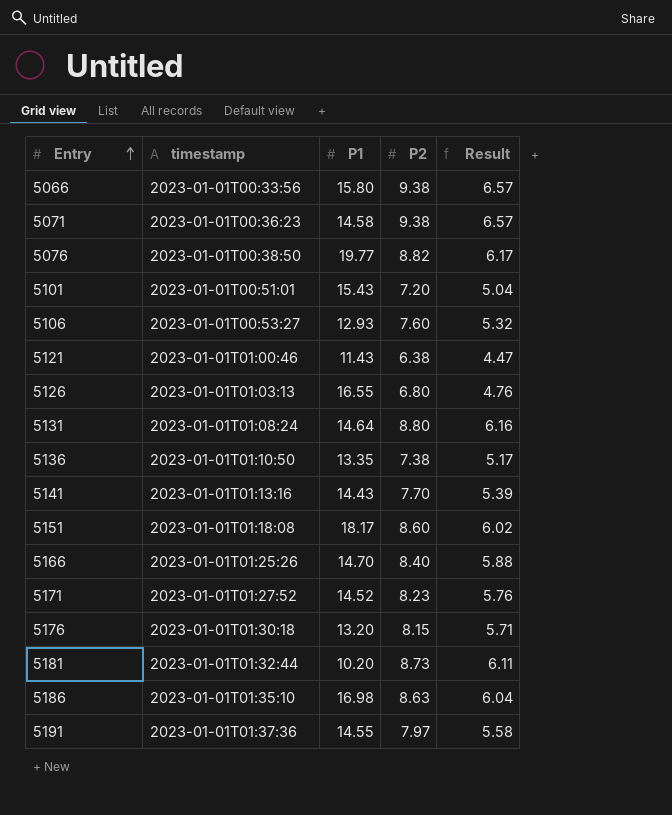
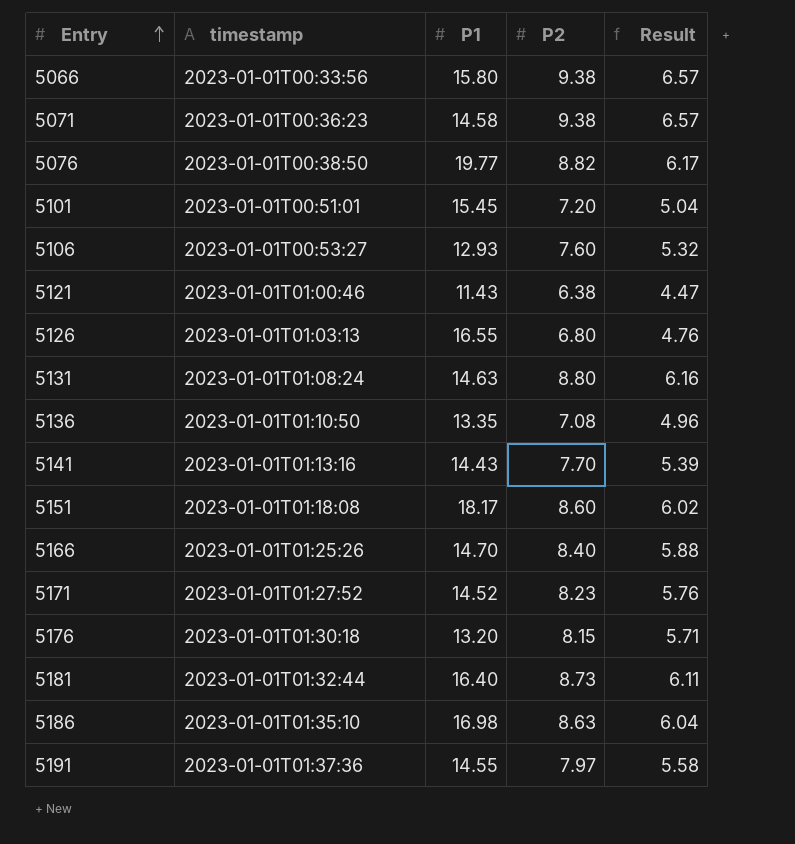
5101 | P1: 15.43 -> 15.45
5131 | P1: 14.64 -> 14.63
5136 | P2: 7.38 -> 7.08
5136 | Result: 5.17 -> 4.96
5181 | P1: 10.20 -> 16.40

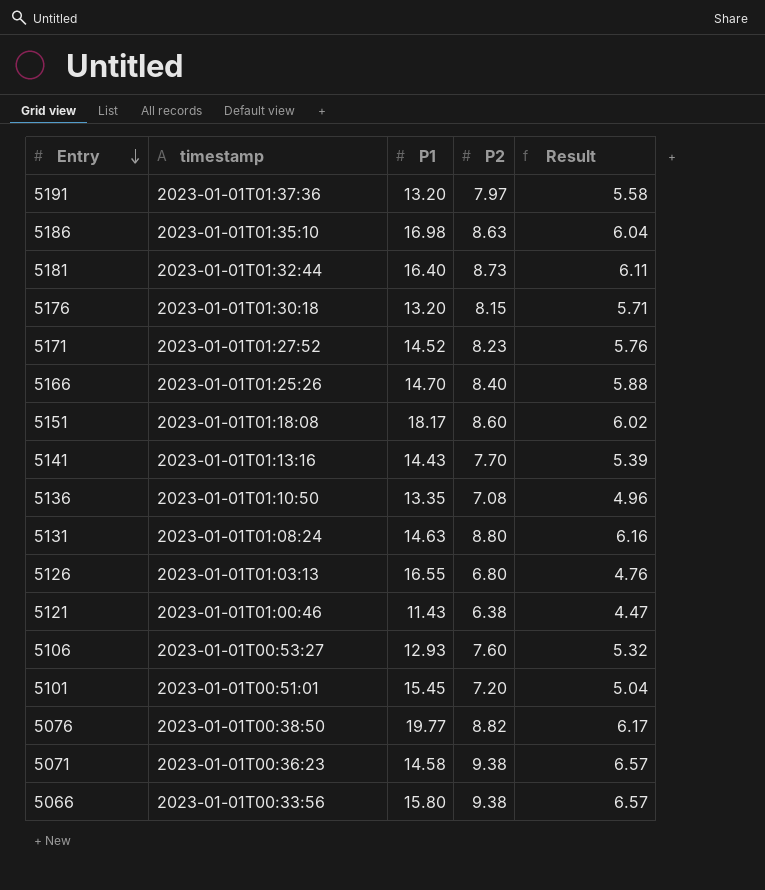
row order: Entry ascending -> Entry descending
5191 | P1: 14.55 -> 13.20

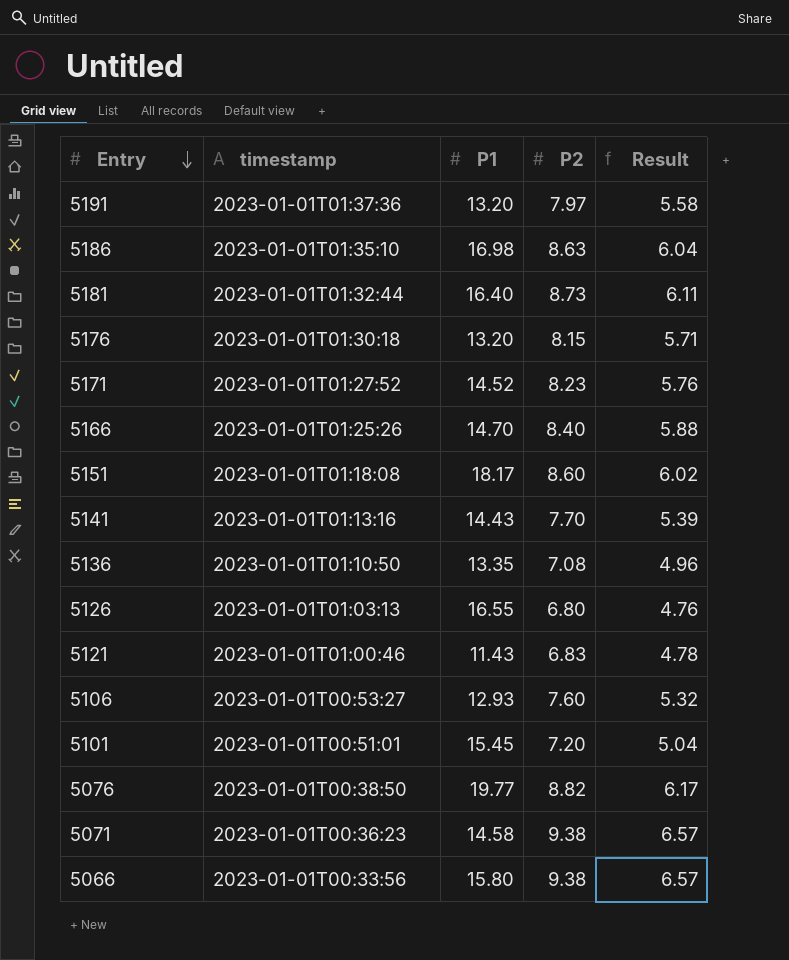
row 5131: 2023-01-01T01:08:24 | 14.63 | 8.80 | 6.16 -> none
5121 | P2: 6.38 -> 6.83
5121 | Result: 4.47 -> 4.78

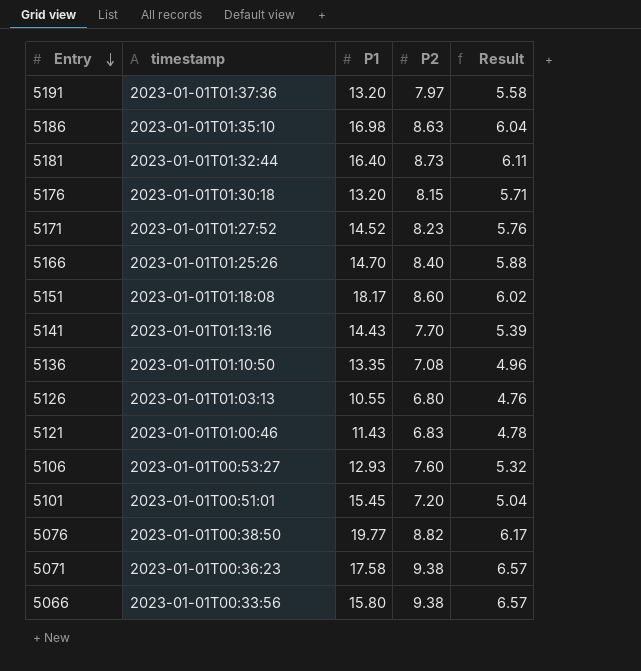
5126 | P1: 16.55 -> 10.55
5071 | P1: 14.58 -> 17.58

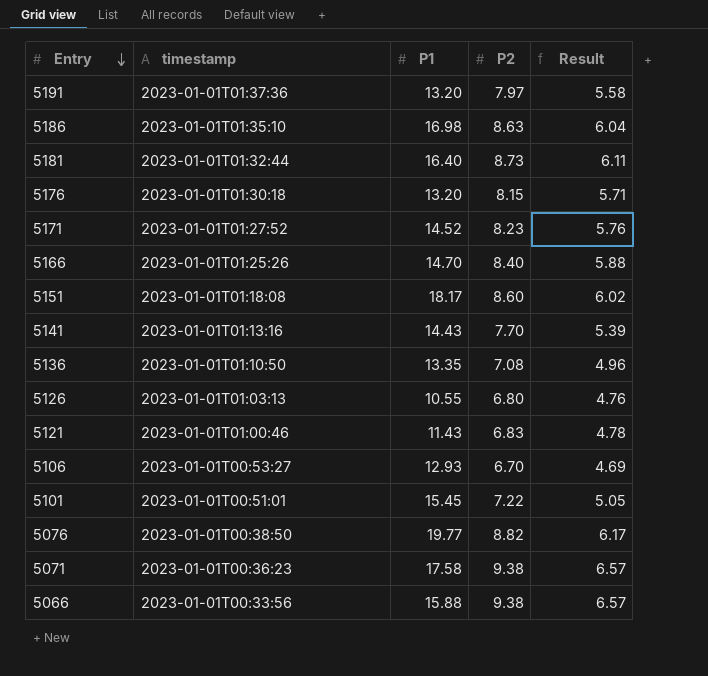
5106 | P2: 7.60 -> 6.70
5106 | Result: 5.32 -> 4.69
5101 | P2: 7.20 -> 7.22
5101 | Result: 5.04 -> 5.05
5066 | P1: 15.80 -> 15.88

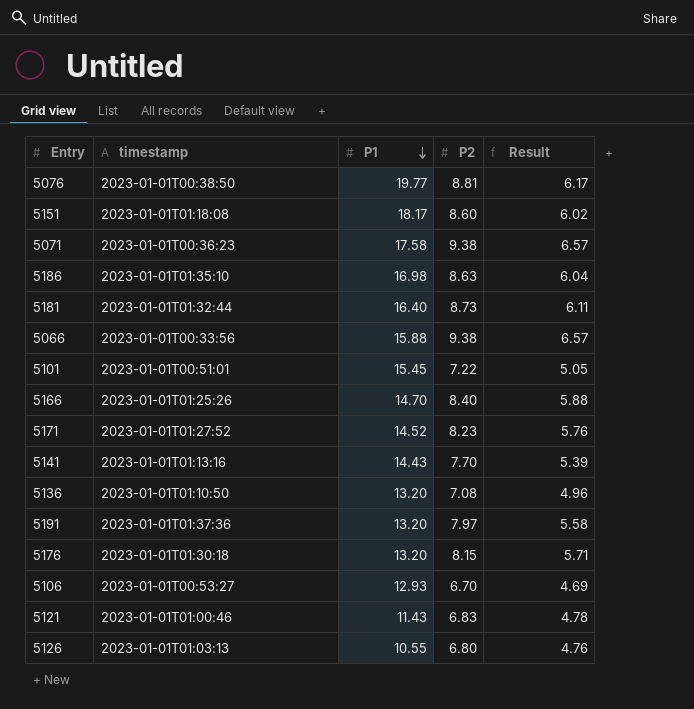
row order: Entry descending -> P1 descending
5076 | P2: 8.82 -> 8.81
5136 | P1: 13.35 -> 13.20

